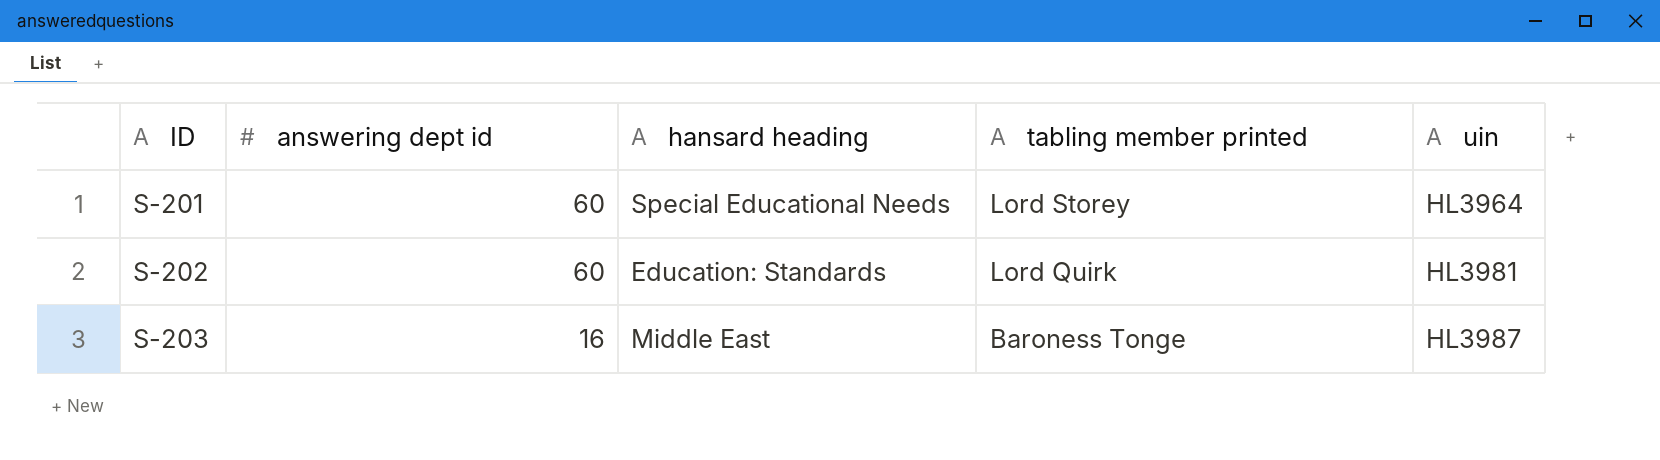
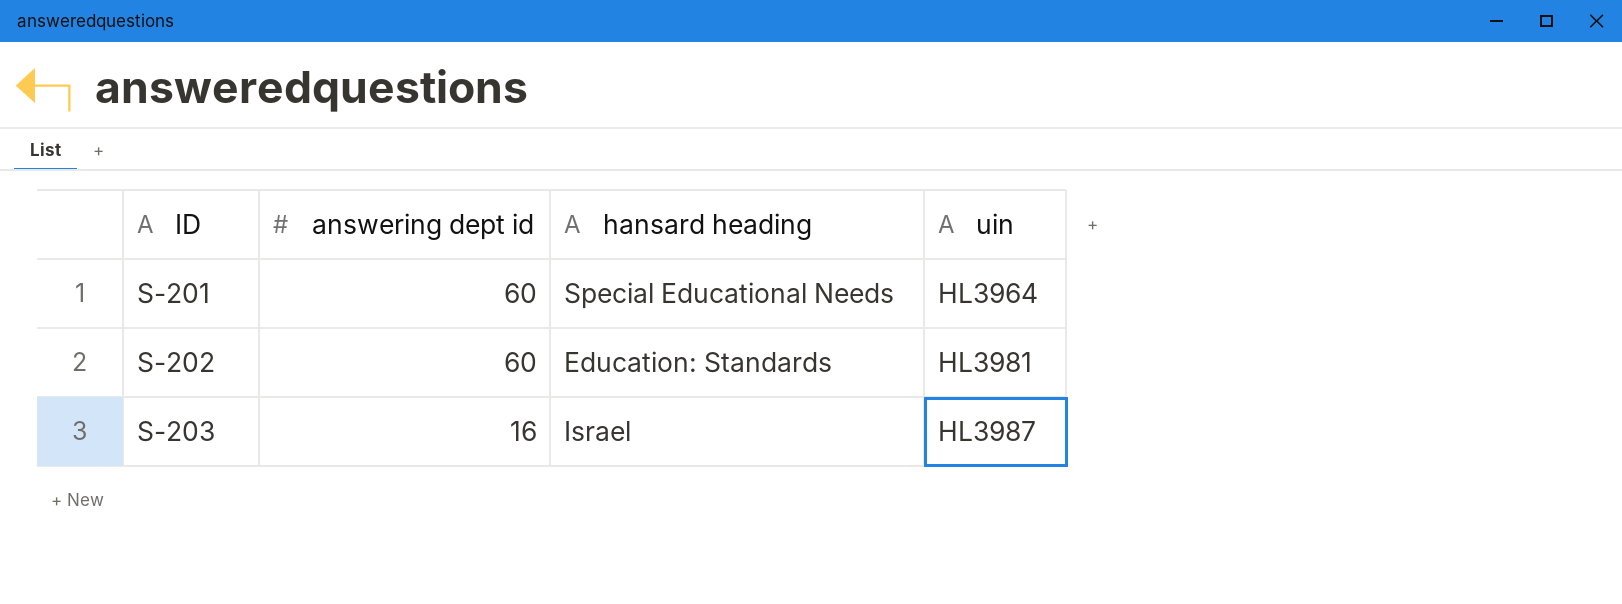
column tabling member printed | position: 4 -> none
S-203 | hansard heading: Middle East -> Israel

